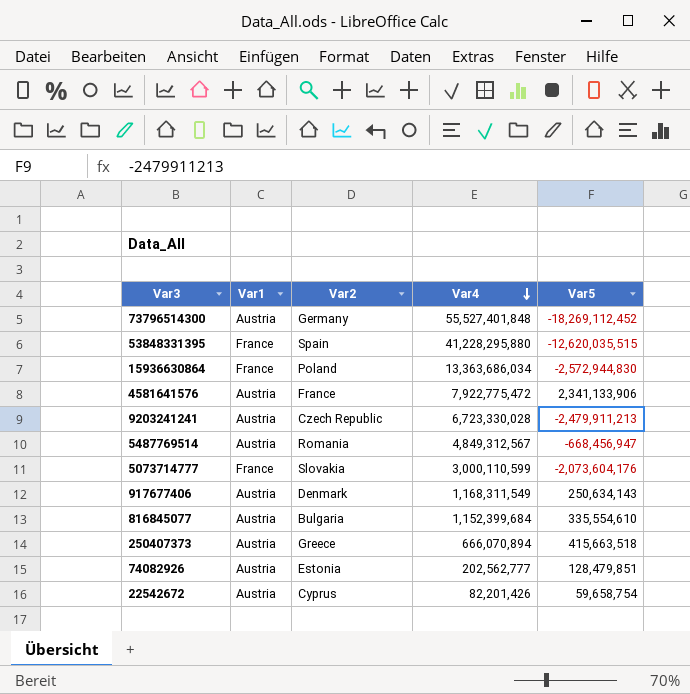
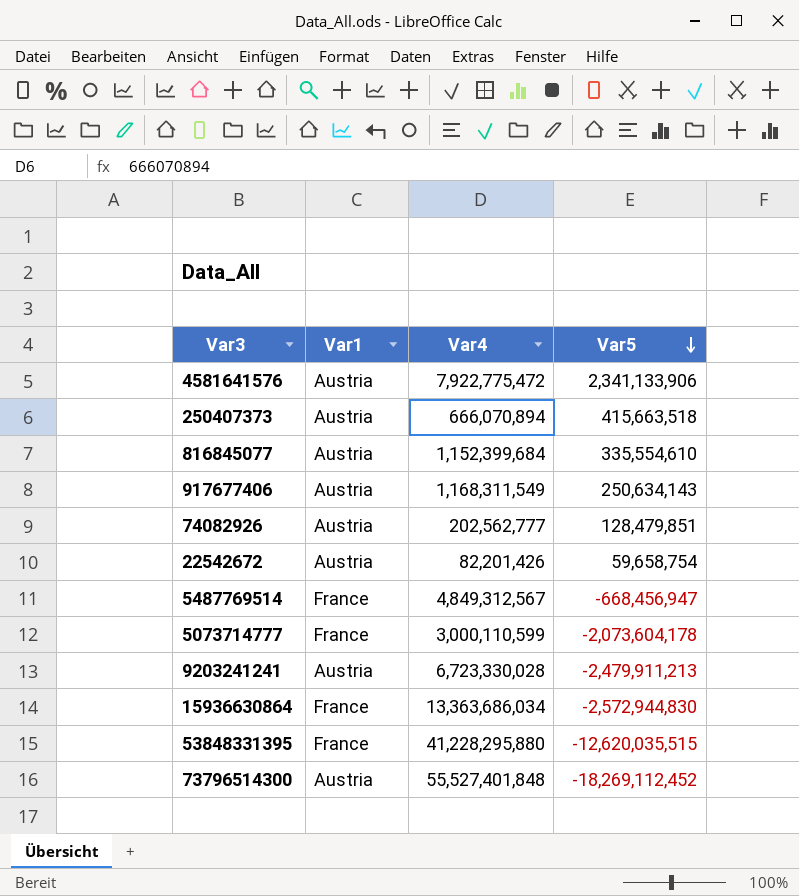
row order: Var4 descending -> Var5 descending
column Var2 | position: 3 -> none
5487769514 | Var1: Austria -> France
5073714777 | Var5: -2,073,604,176 -> -2,073,604,178

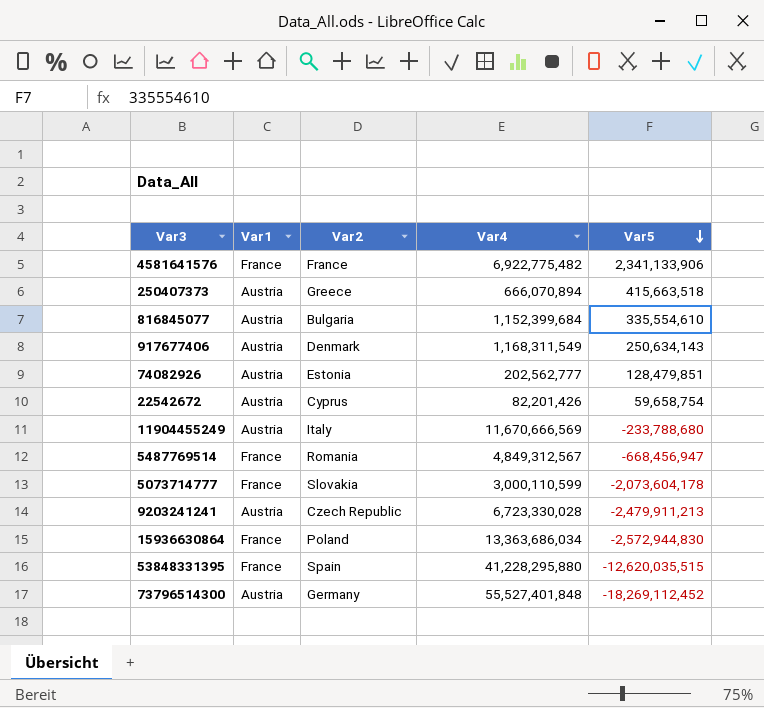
column Var2 | position: none -> 3
4581641576 | Var1: Austria -> France
4581641576 | Var4: 7,922,775,472 -> 6,922,775,482
row 11904455249: none -> Austria | Italy | 11,670,666,569 | -233,788,680

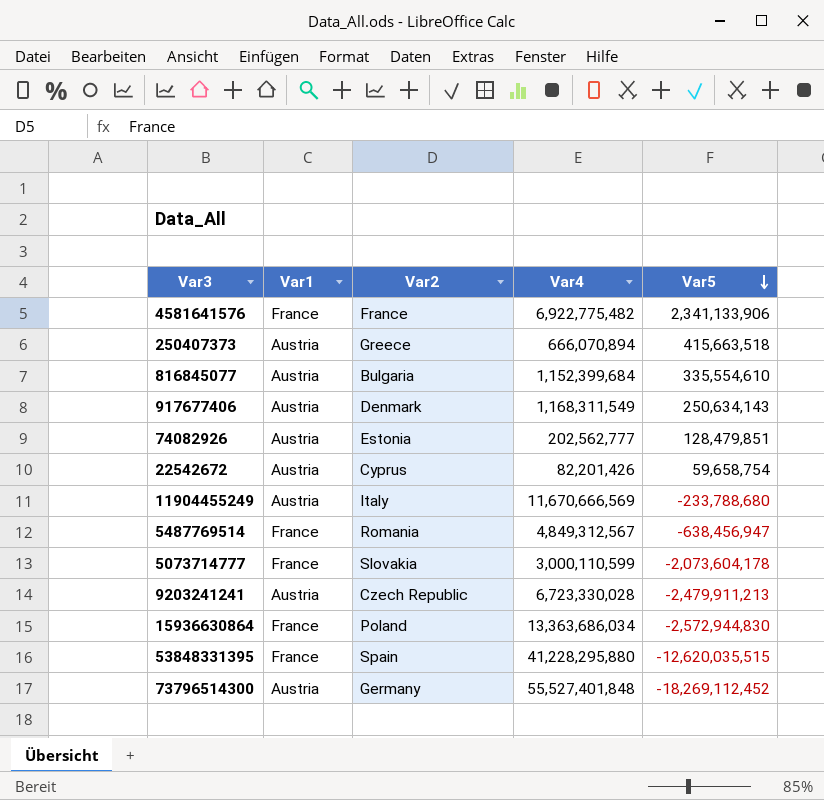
5487769514 | Var5: -668,456,947 -> -638,456,947

